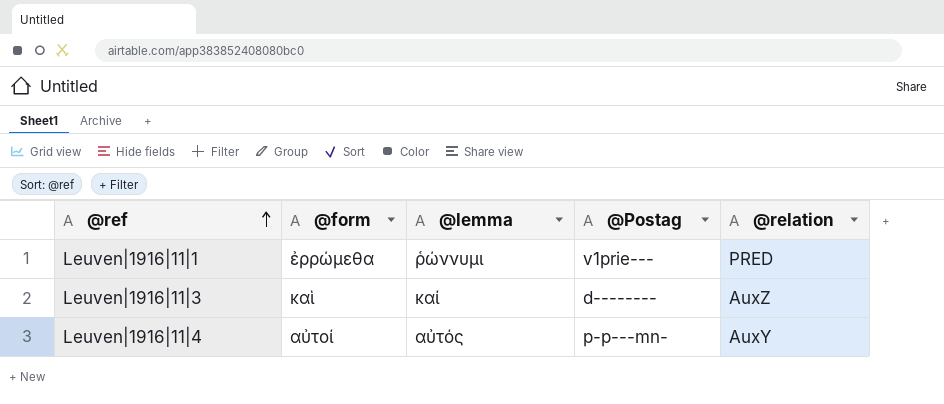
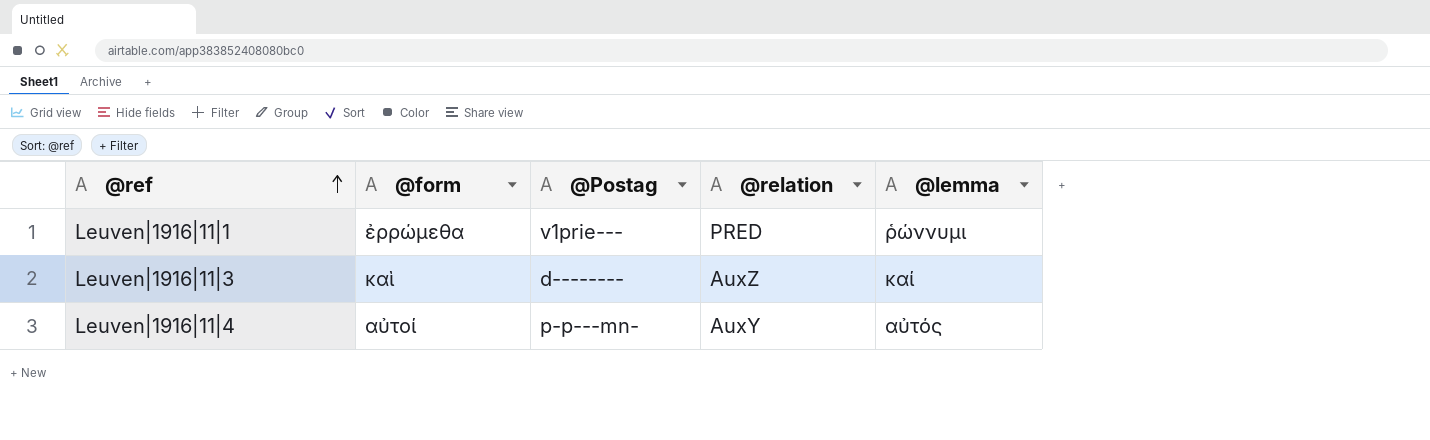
column @lemma | position: 3 -> 5

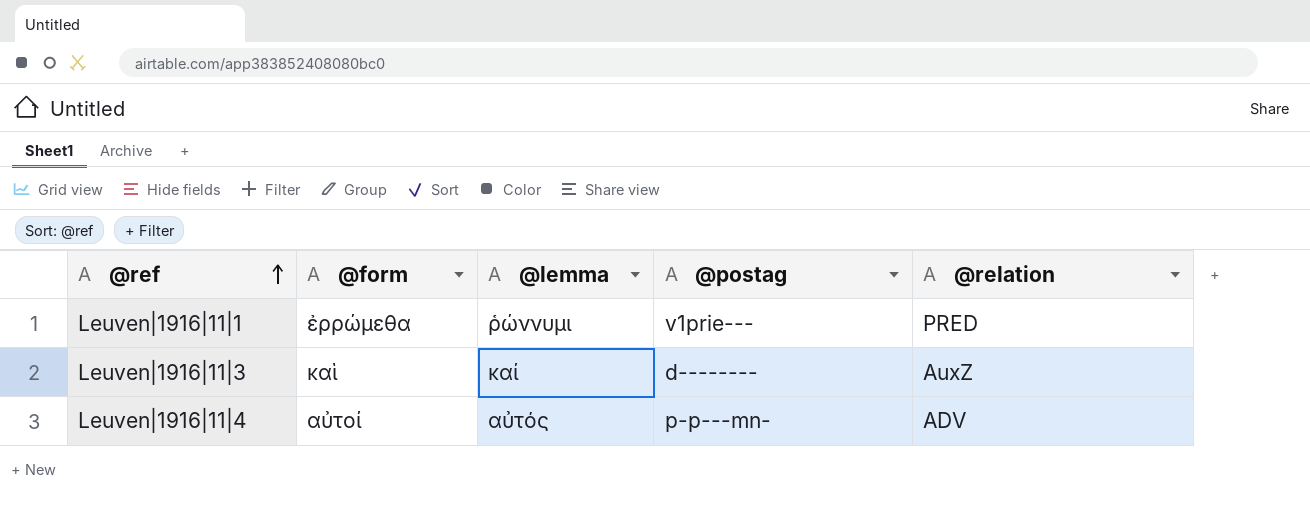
column @lemma | position: 5 -> 3
column name: @Postag -> @postag
Leuven|1916|11|4 | @relation: AuxY -> ADV

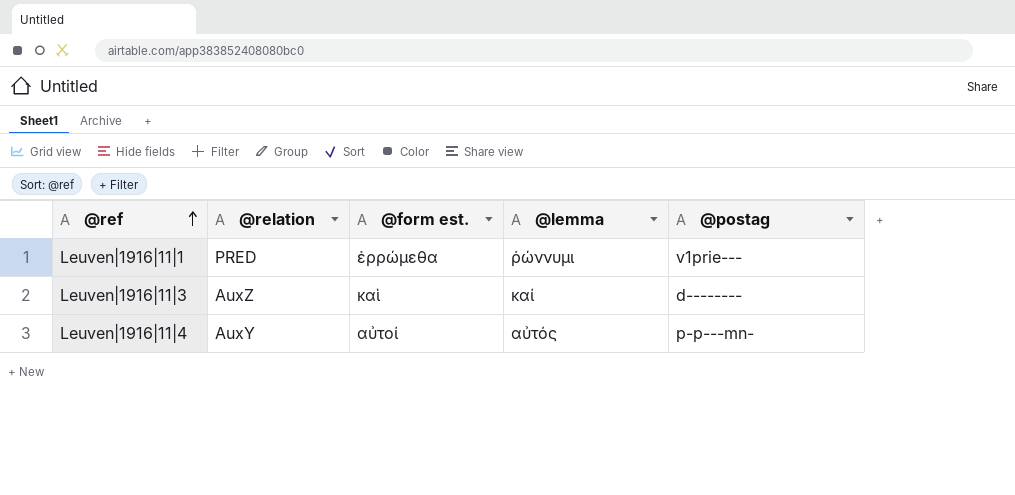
column @relation | position: 5 -> 2
column name: @form -> @form est.
Leuven|1916|11|4 | @relation: ADV -> AuxY

